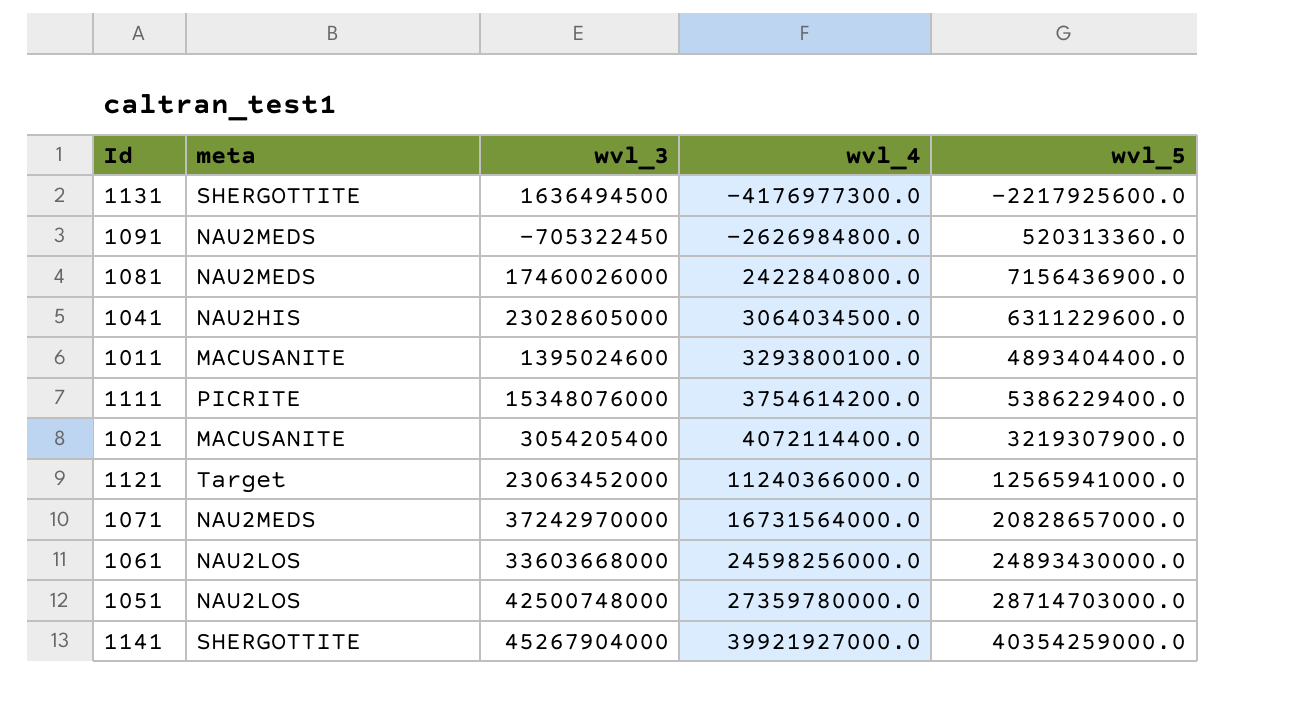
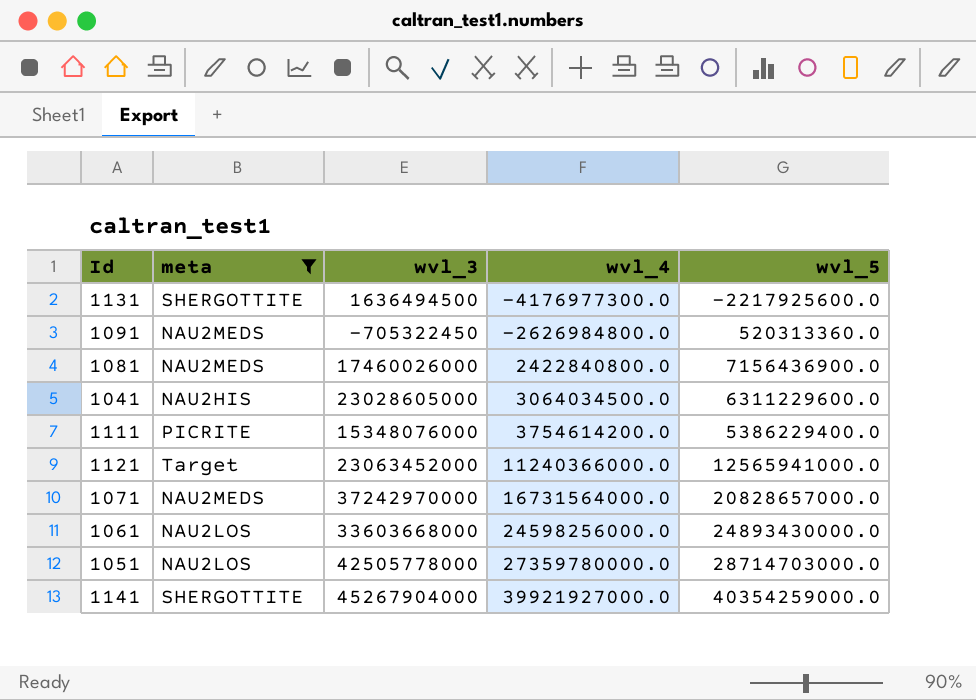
filter: none -> meta != MACUSANITE
1051 | wvl_3: 42500748000 -> 42505778000

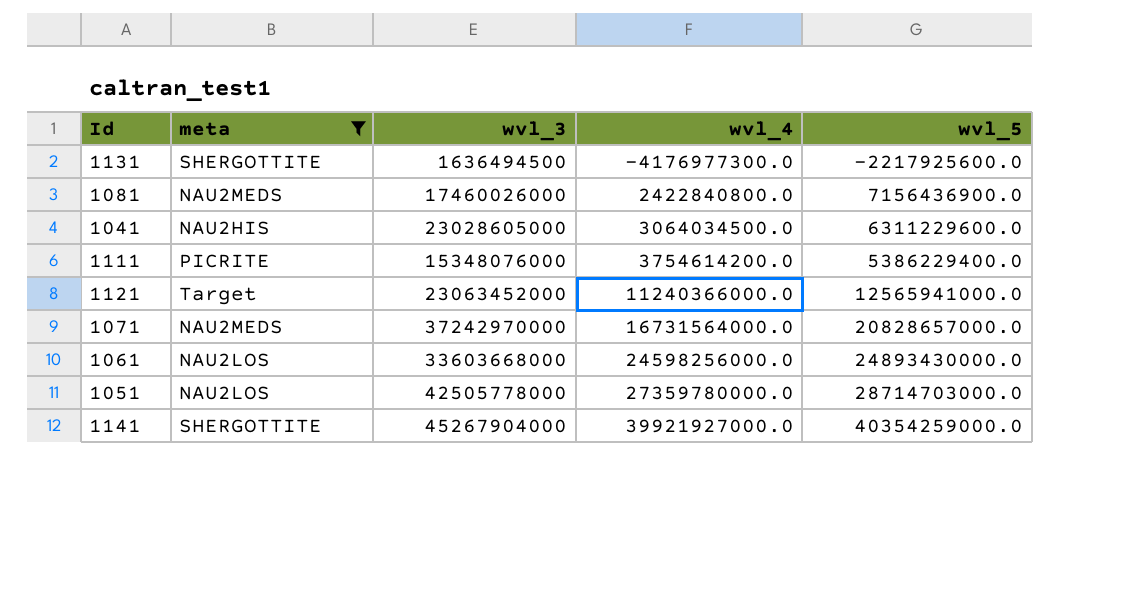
row 1091: NAU2MEDS | -705322450 | -2626984800.0 | 520313360.0 -> none

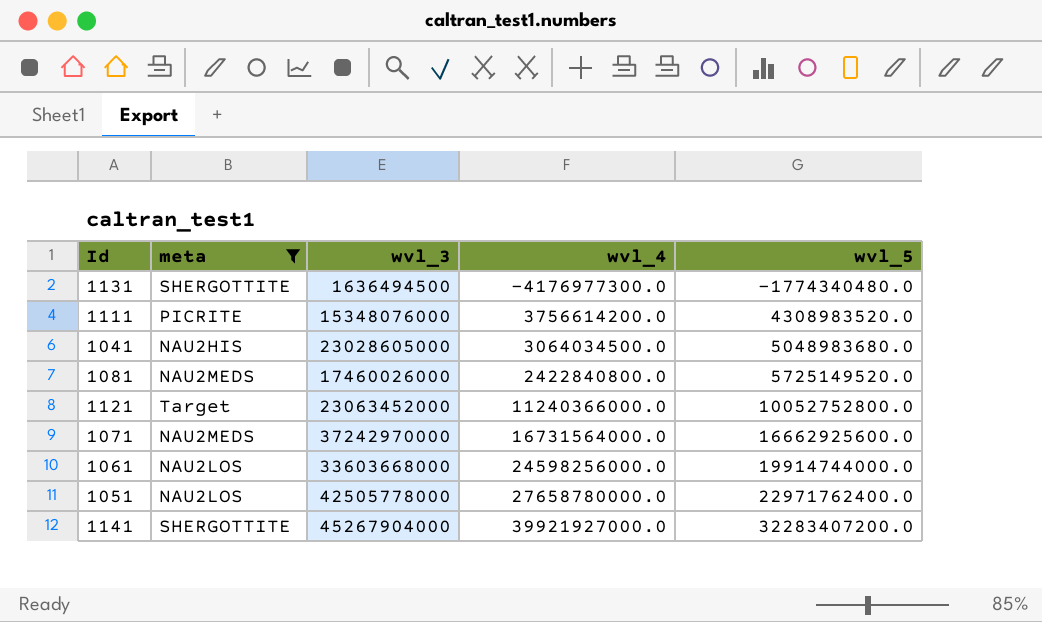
row order: wvl_4 ascending -> wvl_5 ascending
1131 | wvl_5: -2217925600.0 -> -1774340480.0
1111 | wvl_4: 3754614200.0 -> 3756614200.0
1111 | wvl_5: 5386229400.0 -> 4308983520.0
1041 | wvl_5: 6311229600.0 -> 5048983680.0
1081 | wvl_5: 7156436900.0 -> 5725149520.0
1121 | wvl_5: 12565941000.0 -> 10052752800.0
1071 | wvl_5: 20828657000.0 -> 16662925600.0
1061 | wvl_5: 24893430000.0 -> 19914744000.0
1051 | wvl_4: 27359780000.0 -> 27658780000.0
1051 | wvl_5: 28714703000.0 -> 22971762400.0
1141 | wvl_5: 40354259000.0 -> 32283407200.0

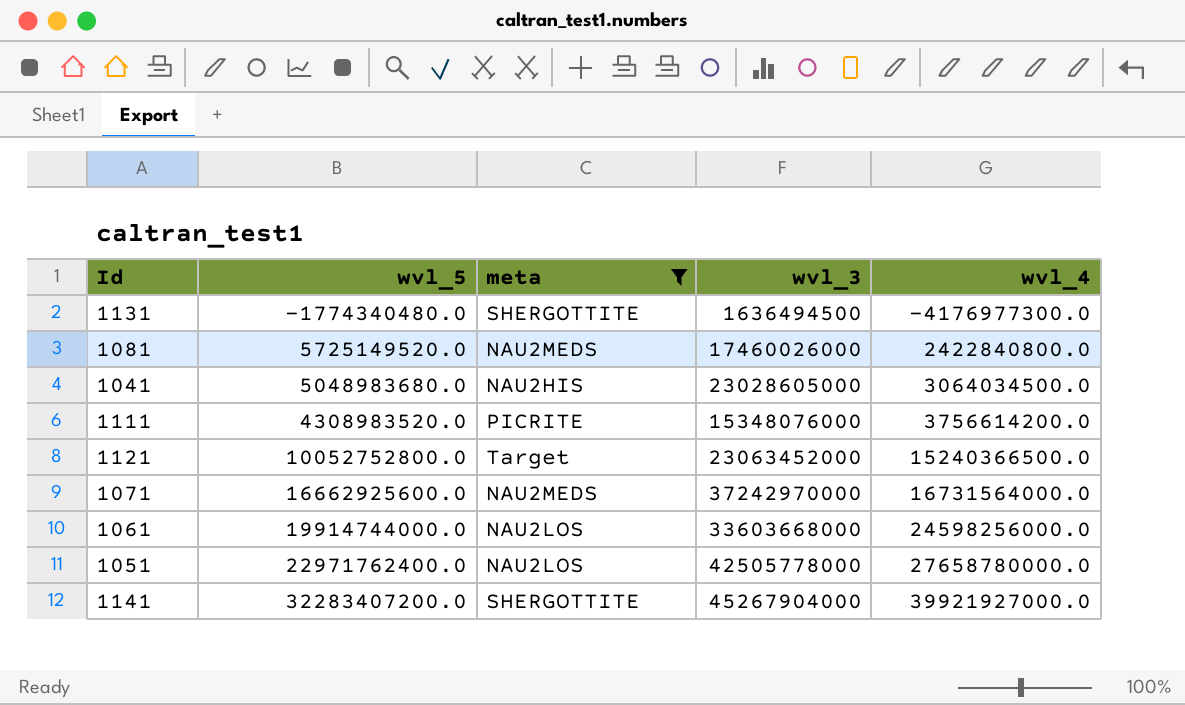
row order: wvl_5 ascending -> wvl_4 ascending
column wvl_5 | position: 5 -> 2
1121 | wvl_4: 11240366000.0 -> 15240366500.0

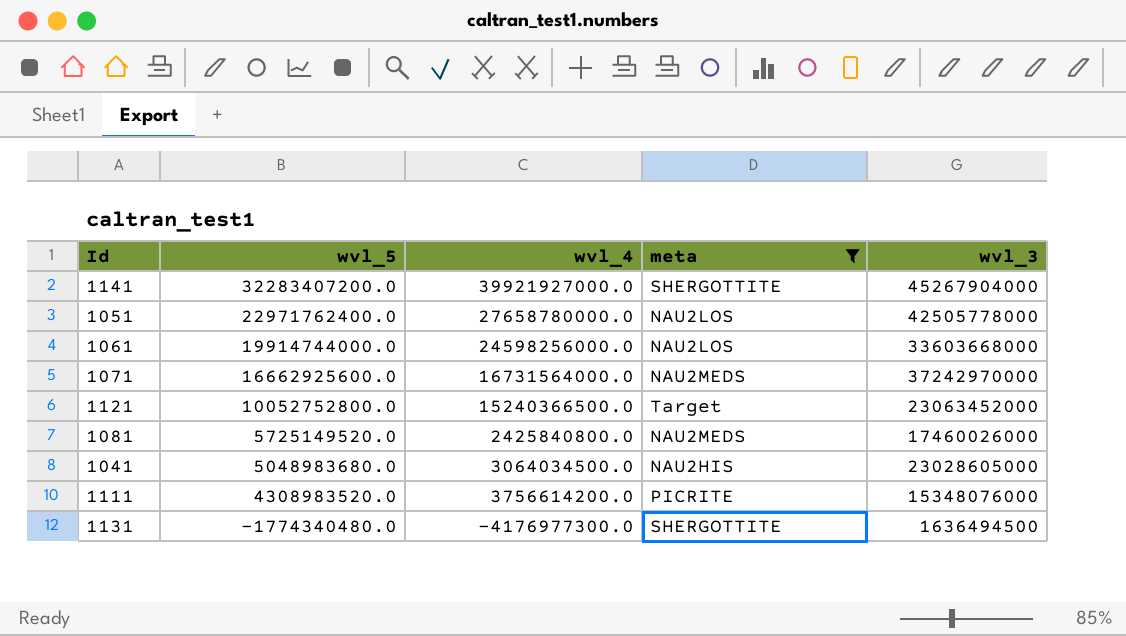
row order: wvl_4 ascending -> wvl_5 descending
column wvl_4 | position: 5 -> 3
1081 | wvl_4: 2422840800.0 -> 2425840800.0

